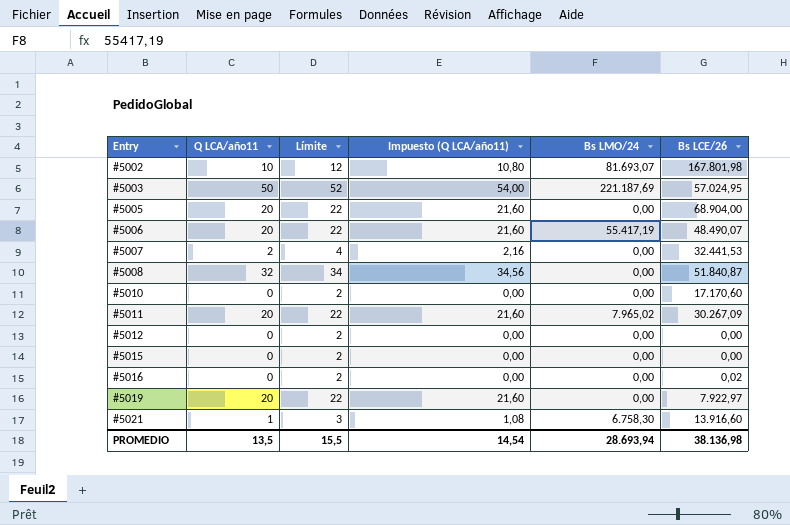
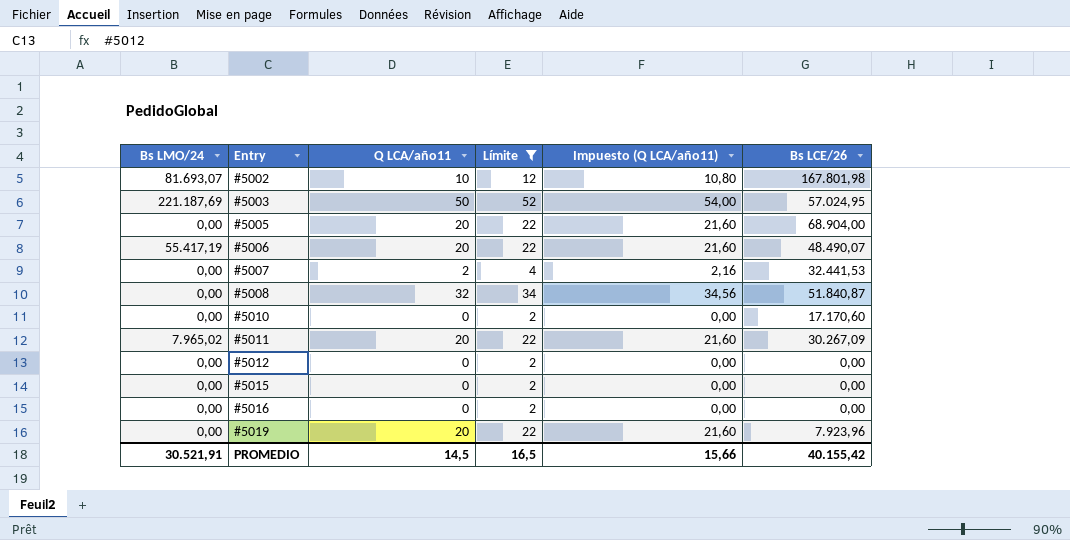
filter: none -> Límite != 3
column Bs LMO/24 | position: 5 -> 1
#5016 | Bs LCE/26: 0,02 -> 0,00
#5019 | Bs LCE/26: 7.922,97 -> 7.923,96
PROMEDIO | Bs LMO/24: 28.693,94 -> 30.521,91
PROMEDIO | Q LCA/año11: 13,5 -> 14,5
PROMEDIO | Límite: 15,5 -> 16,5
PROMEDIO | Impuesto (Q LCA/año11): 14,54 -> 15,66
PROMEDIO | Bs LCE/26: 38.136,98 -> 40.155,42

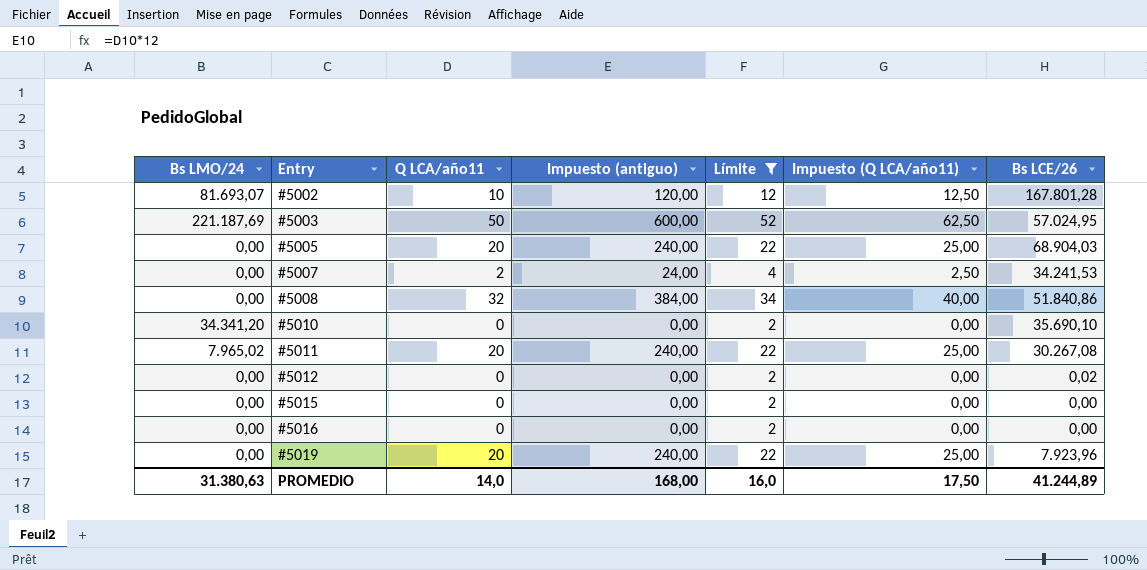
column Impuesto (antiguo) | formula: none -> [Q LCA/año11] * 12
column Impuesto (Q LCA/año11) | formula: [Q LCA/año11] * 1,08 -> [Q LCA/año11] * 1,25
row #5006: 55.417,19 | 20 | 22 | 21,60 | 48.490,07 -> none
#5002 | Bs LCE/26: 167.801,98 -> 167.801,28
#5005 | Bs LCE/26: 68.904,00 -> 68.904,03
#5007 | Bs LCE/26: 32.441,53 -> 34.241,53
#5008 | Bs LCE/26: 51.840,87 -> 51.840,86
#5010 | Bs LMO/24: 0,00 -> 34.341,20
#5010 | Bs LCE/26: 17.170,60 -> 35.690,10
#5011 | Bs LCE/26: 30.267,09 -> 30.267,08
#5012 | Bs LCE/26: 0,00 -> 0,02
PROMEDIO | Bs LMO/24: 30.521,91 -> 31.380,63
PROMEDIO | Q LCA/año11: 14,5 -> 14,0
PROMEDIO | Límite: 16,5 -> 16,0
PROMEDIO | Impuesto (Q LCA/año11): 15,66 -> 17,50
PROMEDIO | Bs LCE/26: 40.155,42 -> 41.244,89

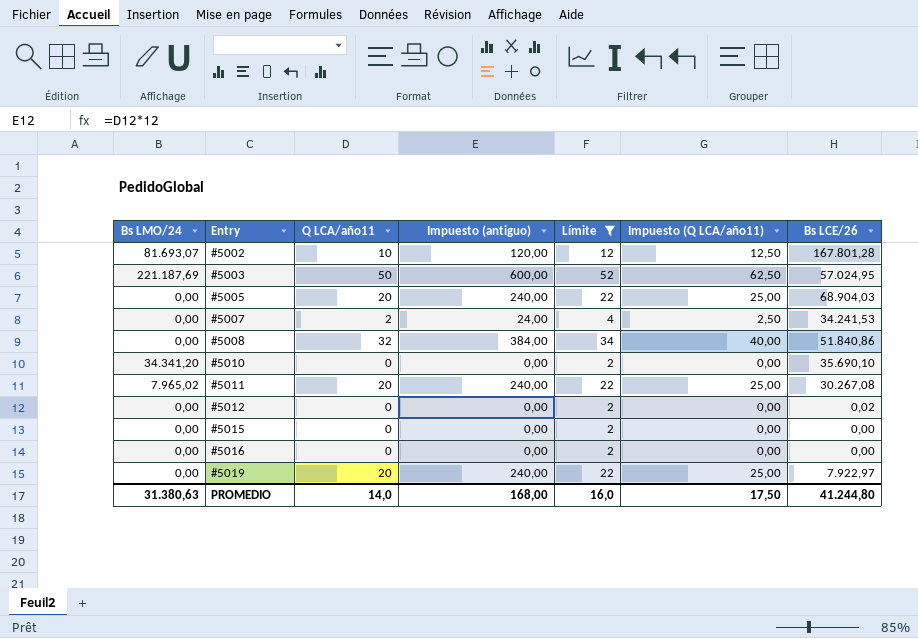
#5019 | Bs LCE/26: 7.923,96 -> 7.922,97
PROMEDIO | Bs LCE/26: 41.244,89 -> 41.244,80

